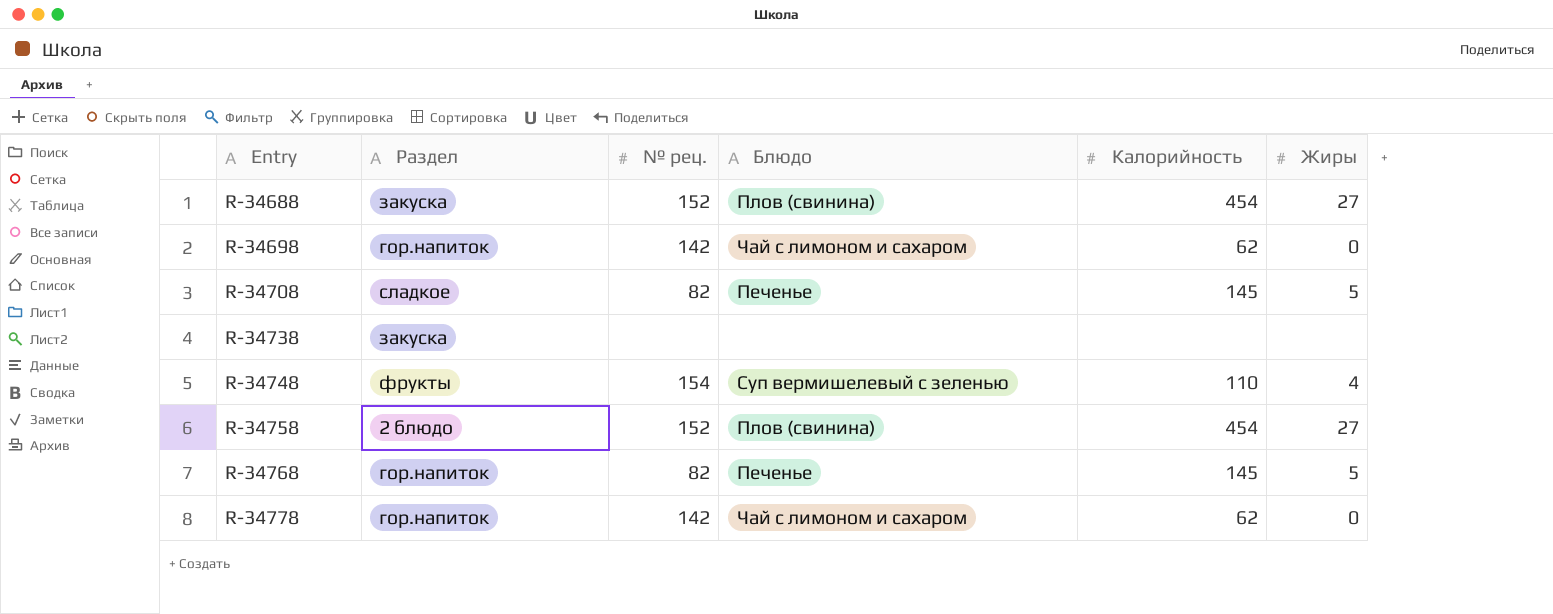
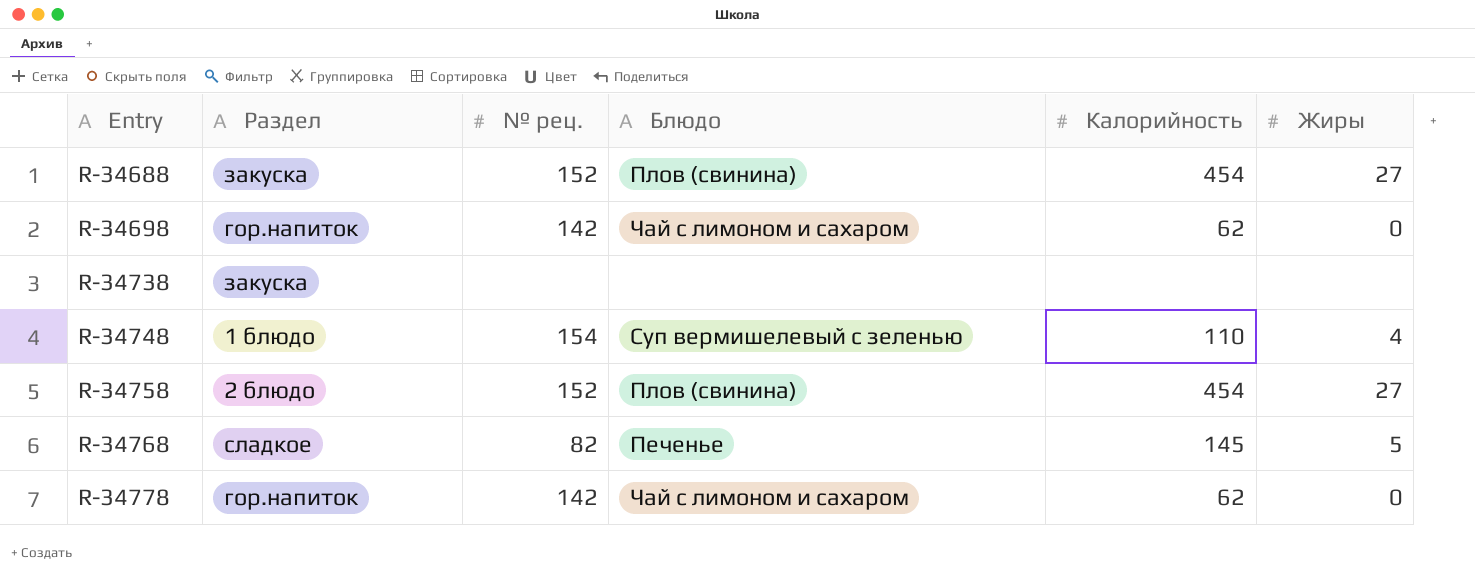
row R-34708: сладкое | 82 | Печенье | 145 | 5 -> none
R-34748 | Раздел: фрукты -> 1 блюдо
R-34768 | Раздел: гор.напиток -> сладкое

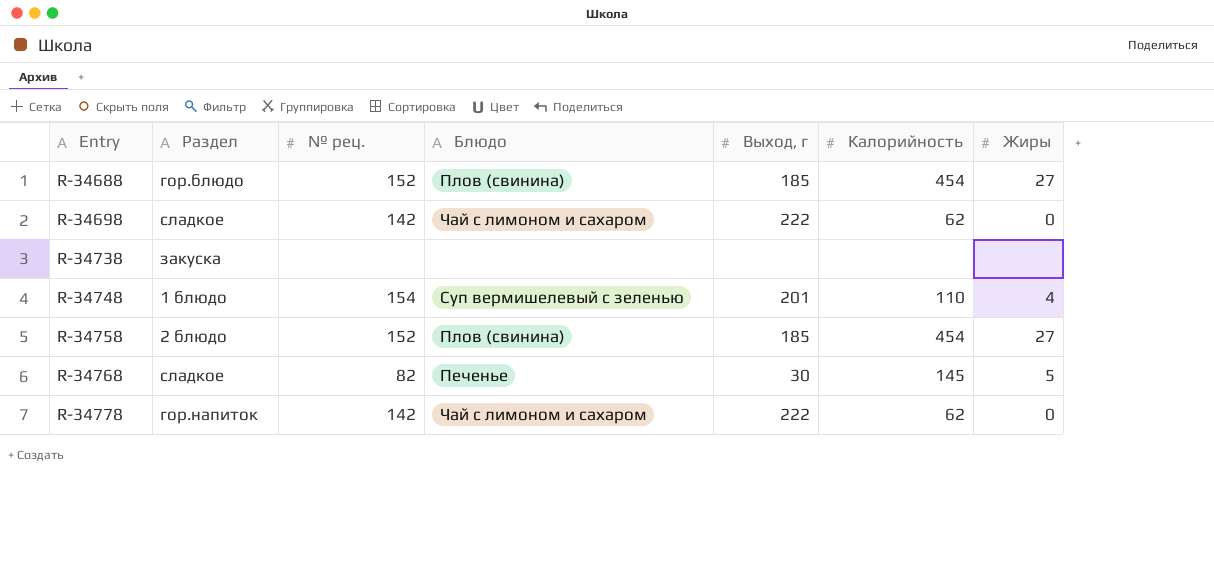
column Выход, г | position: none -> 5
R-34688 | Раздел: закуска -> гор.блюдо
R-34698 | Раздел: гор.напиток -> сладкое

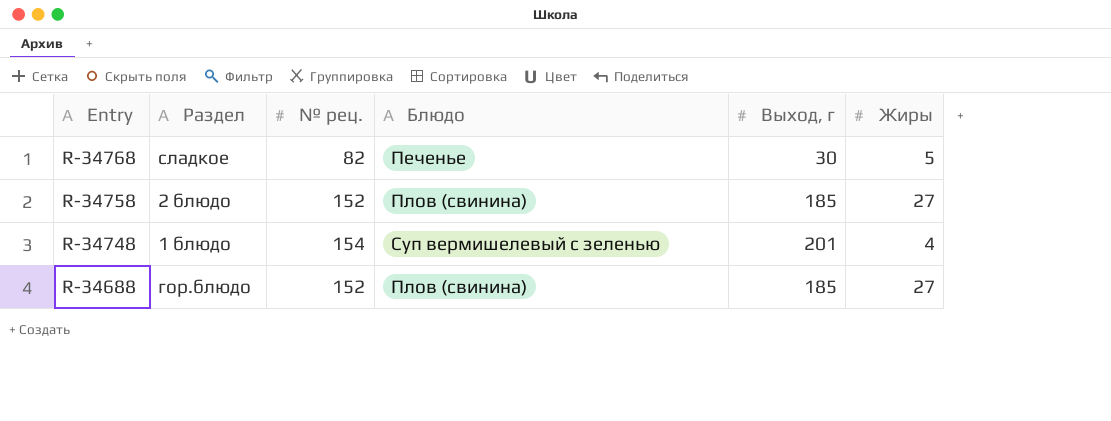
row order: Entry ascending -> Entry descending
column Калорийность | position: 6 -> none
row R-34698: сладкое | 142 | Чай с лимоном и сахаром | 222 | 62 | 0 -> none
row R-34738: закуска | none | none | none | none | none -> none
row R-34778: гор.напиток | 142 | Чай с лимоном и сахаром | 222 | 62 | 0 -> none

